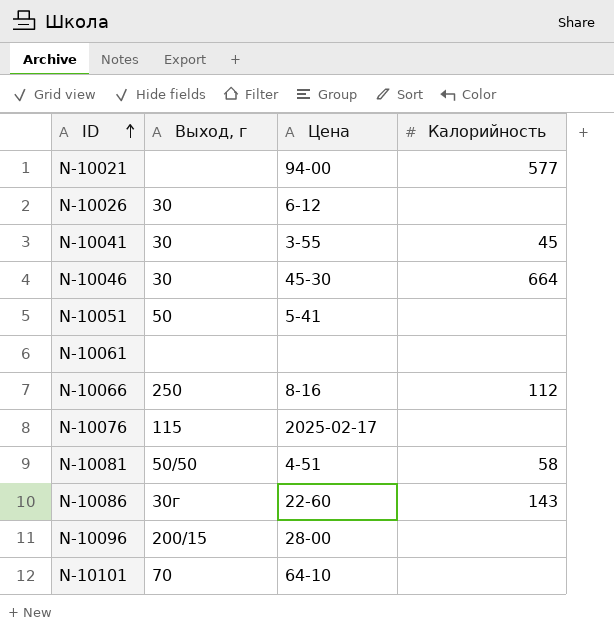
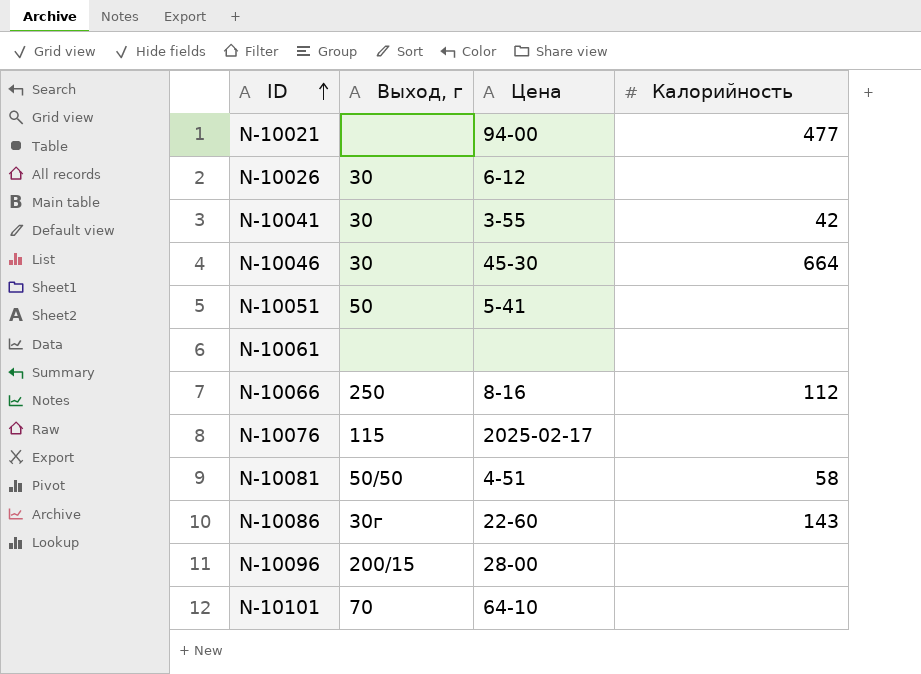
N-10021 | Калорийность: 577 -> 477
N-10041 | Калорийность: 45 -> 42

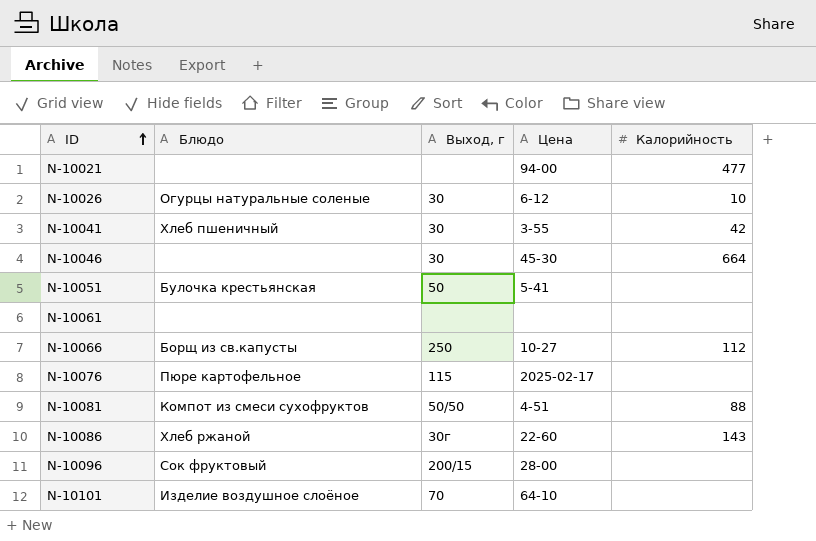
column Блюдо | position: none -> 2
N-10026 | Калорийность: none -> 10
N-10066 | Цена: 8-16 -> 10-27
N-10081 | Калорийность: 58 -> 88

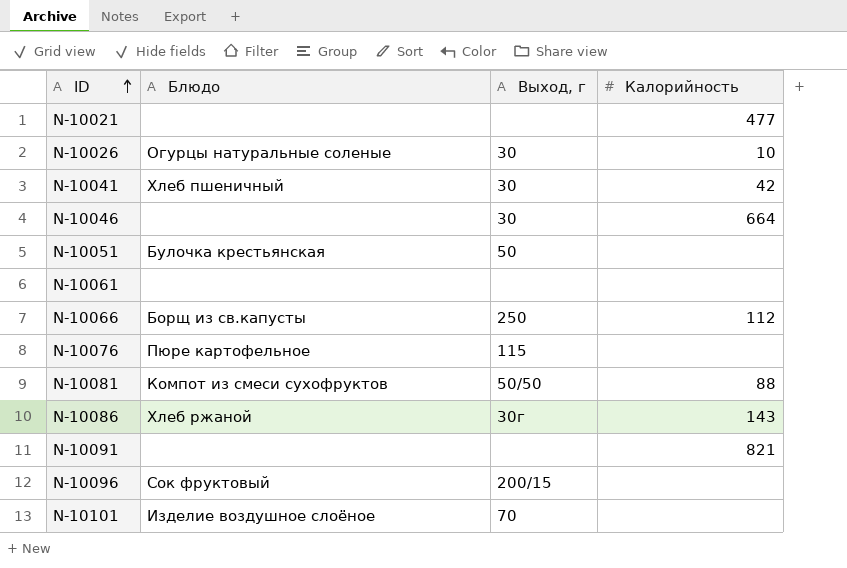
column Цена | position: 4 -> none
row N-10091: none -> none | none | 821

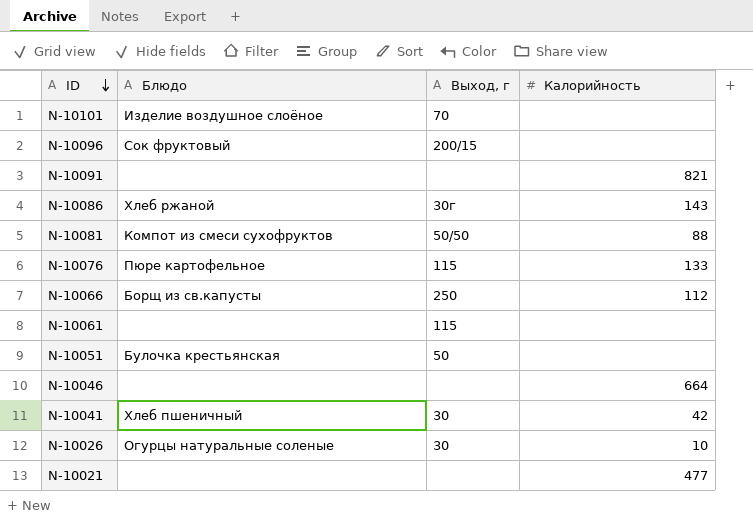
row order: ID ascending -> ID descending
N-10076 | Калорийность: none -> 133
N-10061 | Выход, г: none -> 115
N-10046 | Выход, г: 30 -> none

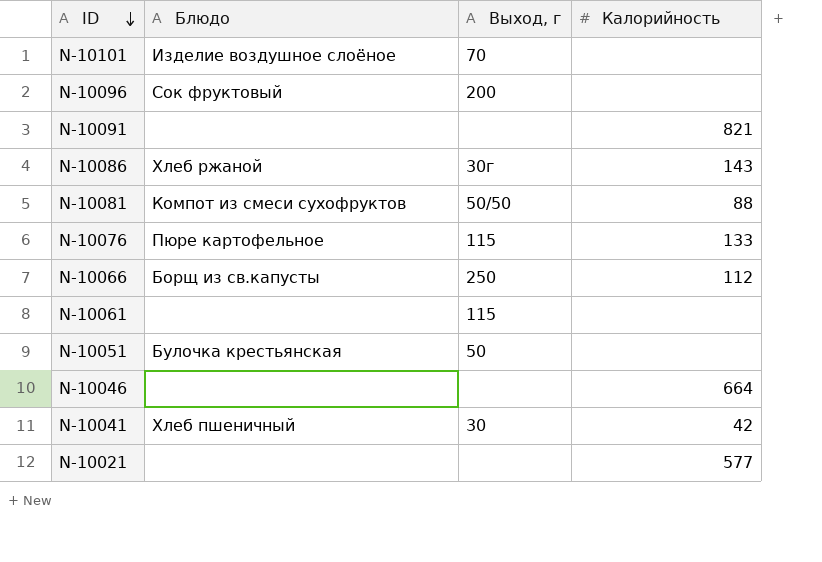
row N-10026: Огурцы натуральные соленые | 30 | 10 -> none
N-10096 | Выход, г: 200/15 -> 200
N-10021 | Калорийность: 477 -> 577

